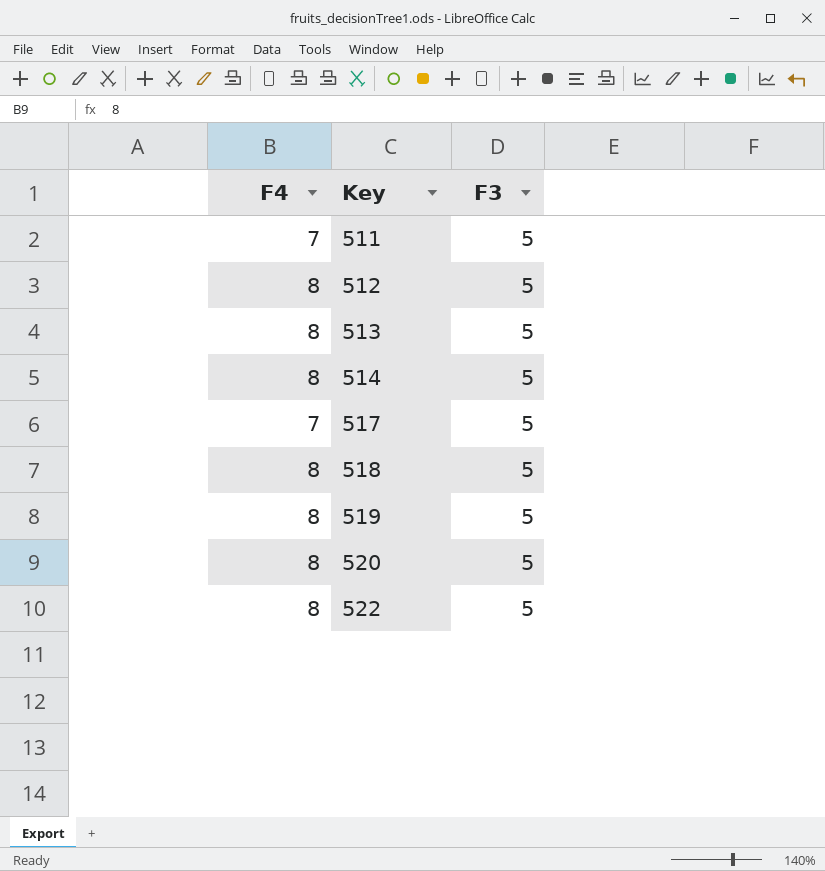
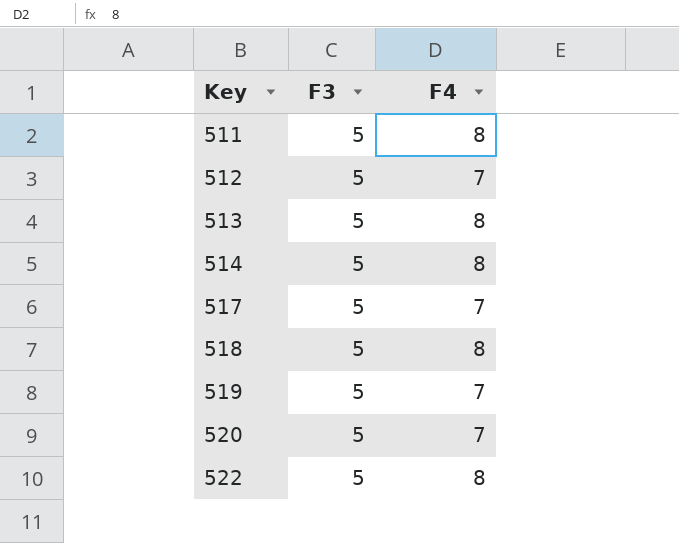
column F4 | position: 1 -> 3
511 | F4: 7 -> 8
512 | F4: 8 -> 7
519 | F4: 8 -> 7
520 | F4: 8 -> 7

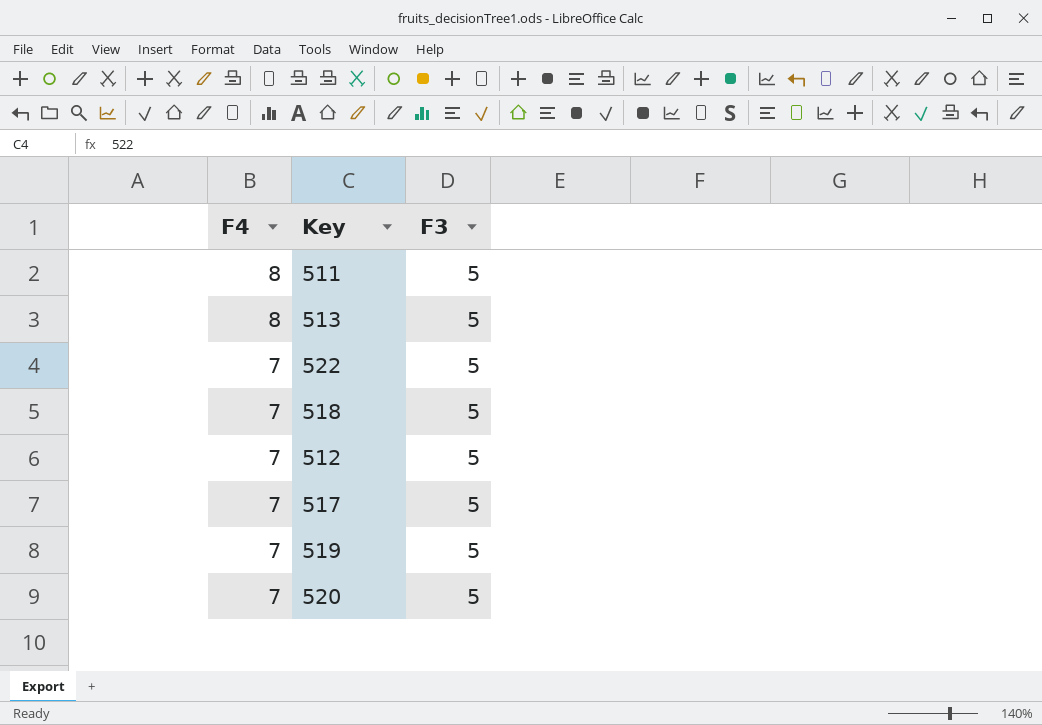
row order: Key ascending -> F4 descending
column F4 | position: 3 -> 1
row 514: 5 | 8 -> none
522 | F4: 8 -> 7
518 | F4: 8 -> 7

